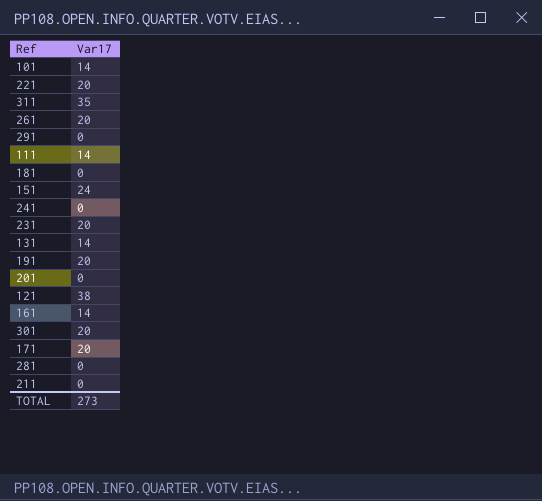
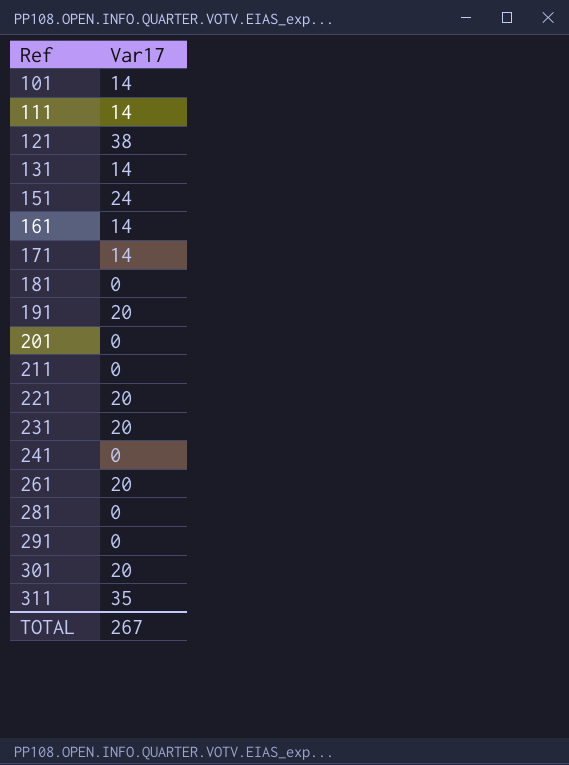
row order: none -> Ref ascending
171 | Var17: 20 -> 14
TOTAL | Var17: 273 -> 267

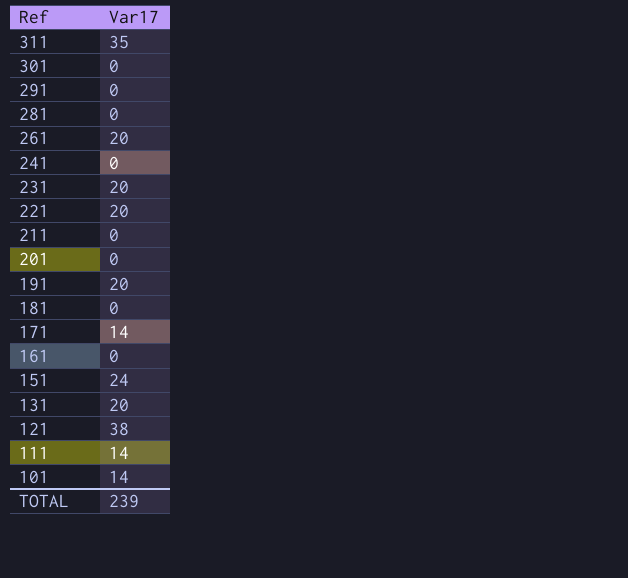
row order: Ref ascending -> Ref descending
301 | Var17: 20 -> 0
161 | Var17: 14 -> 0
131 | Var17: 14 -> 20
TOTAL | Var17: 267 -> 239

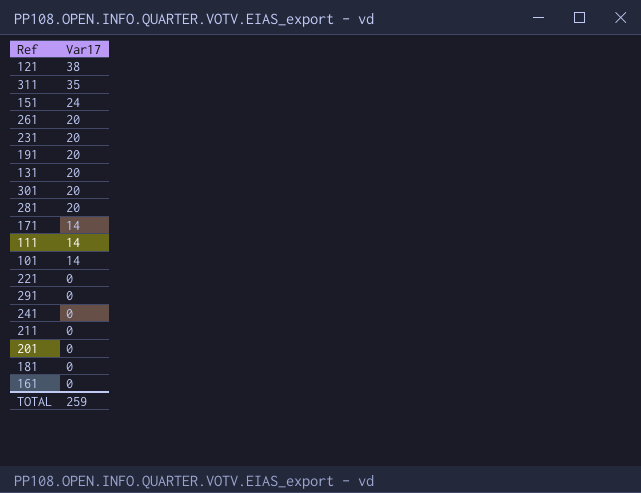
row order: Ref descending -> Var17 descending
301 | Var17: 0 -> 20
281 | Var17: 0 -> 20
221 | Var17: 20 -> 0
TOTAL | Var17: 239 -> 259

